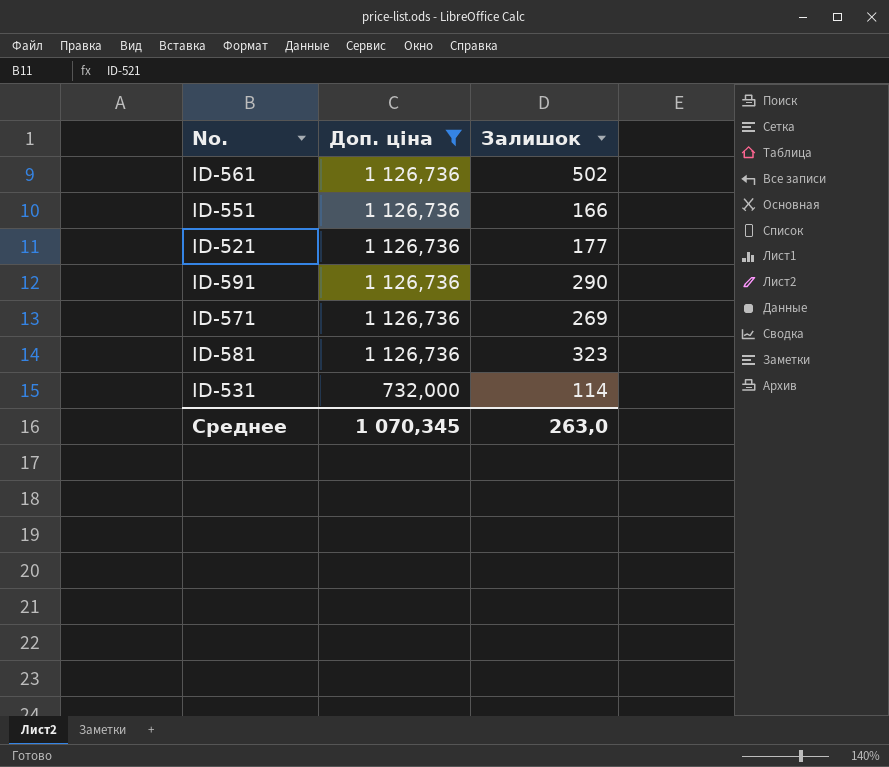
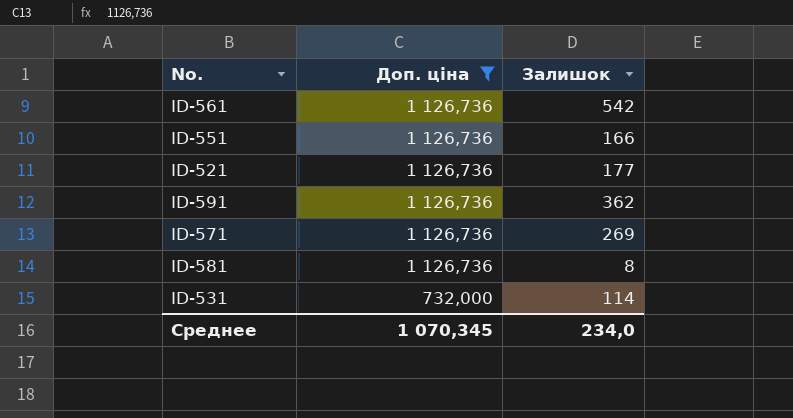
ID-561 | Залишок: 502 -> 542
ID-591 | Залишок: 290 -> 362
ID-581 | Залишок: 323 -> 8
Среднее | Залишок: 263,0 -> 234,0

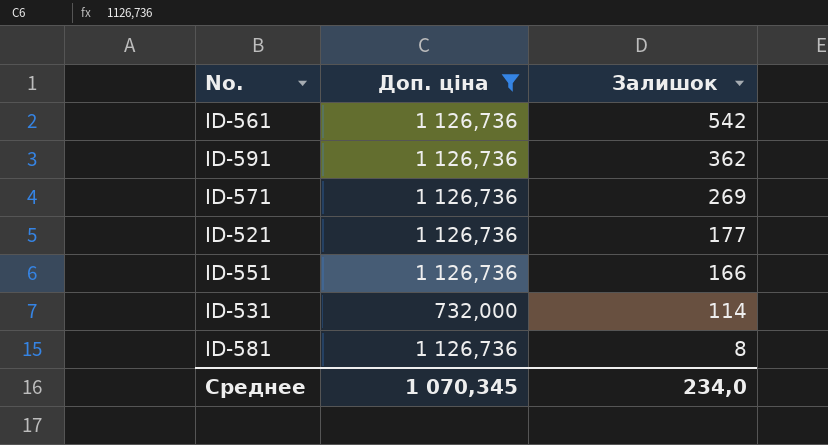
row order: Доп. ціна descending -> Залишок descending

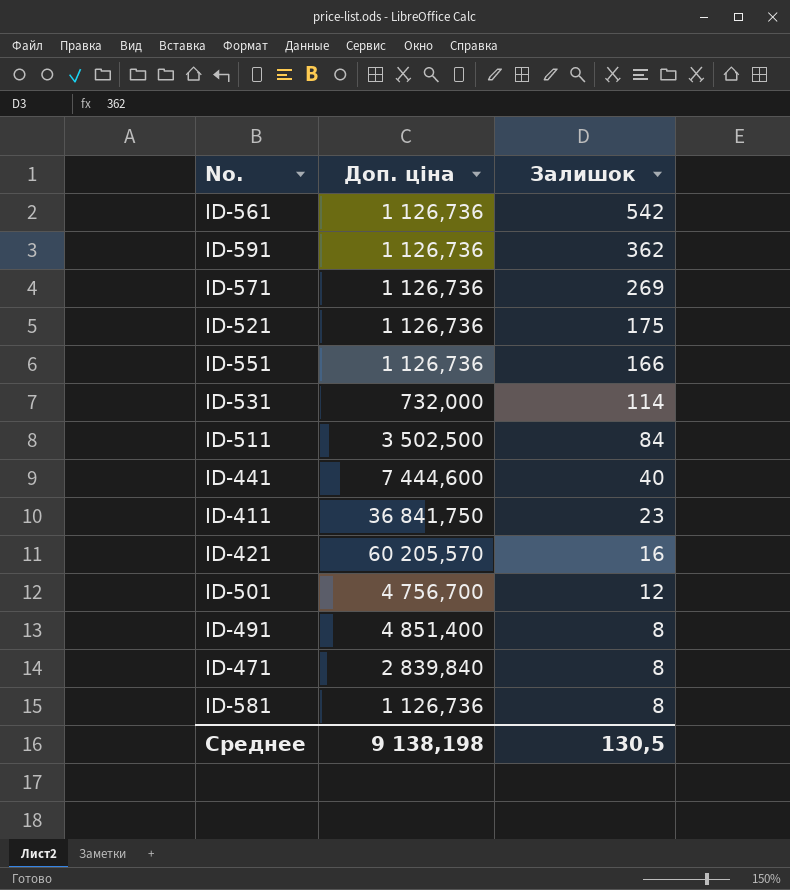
filter: Доп. ціна <= 1 126,736 -> none
ID-521 | Залишок: 177 -> 175
Среднее | Доп. ціна: 1 070,345 -> 9 138,198
Среднее | Залишок: 234,0 -> 130,5

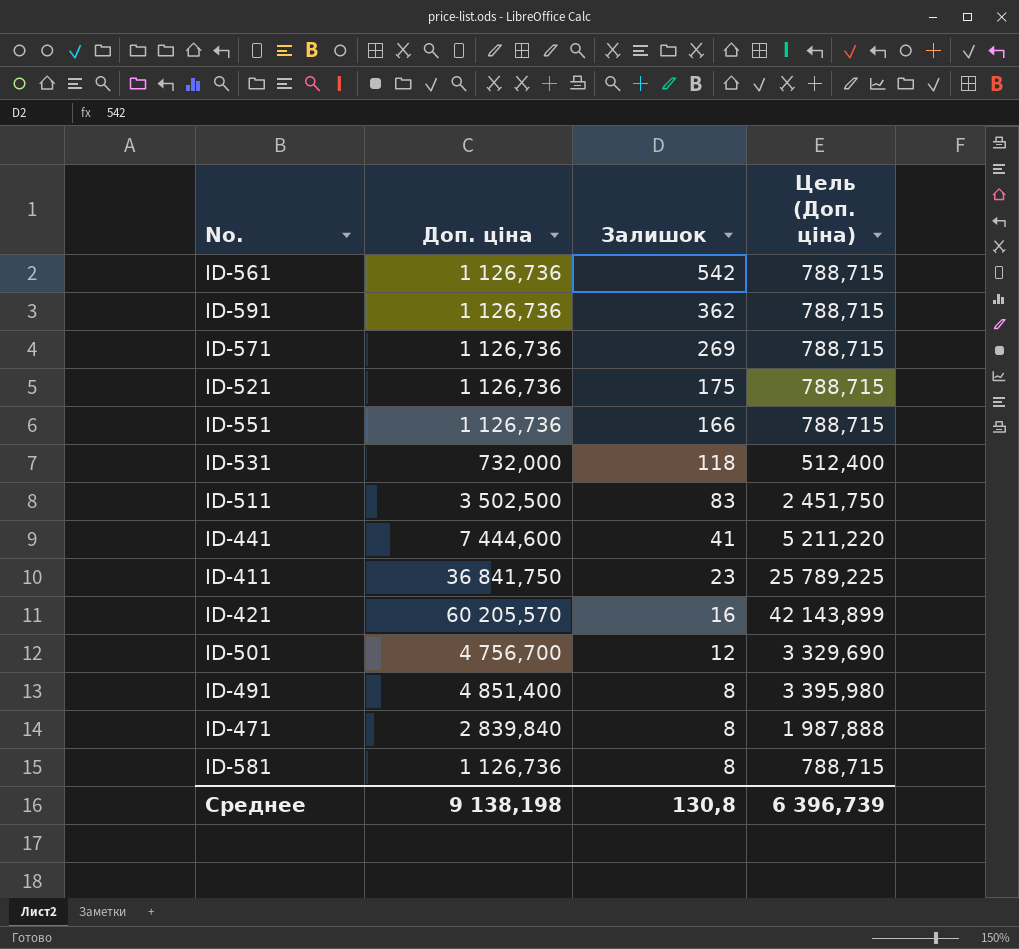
column Цель (Доп. ціна) | formula: none -> [Доп. ціна] * 0,7
ID-531 | Залишок: 114 -> 118
ID-511 | Залишок: 84 -> 83
ID-441 | Залишок: 40 -> 41
Среднее | Залишок: 130,5 -> 130,8

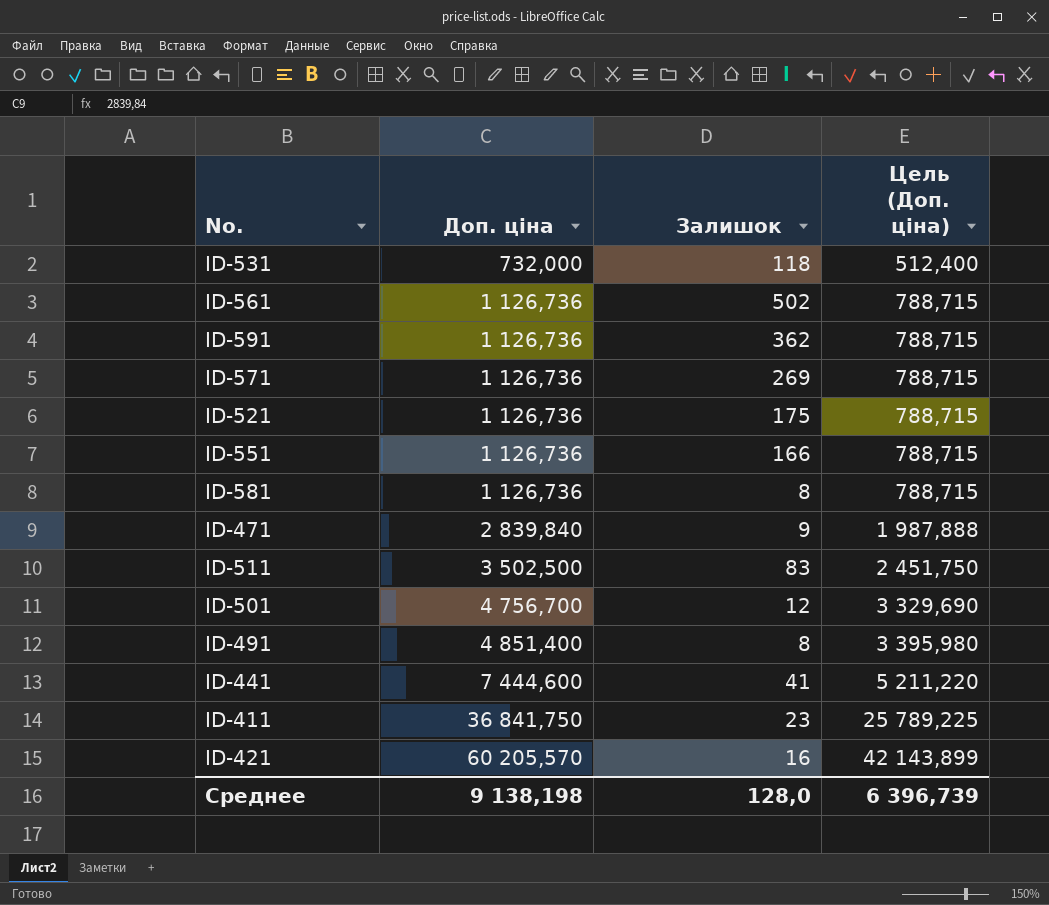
row order: Залишок descending -> Доп. ціна ascending
ID-561 | Залишок: 542 -> 502
ID-471 | Залишок: 8 -> 9
Среднее | Залишок: 130,8 -> 128,0

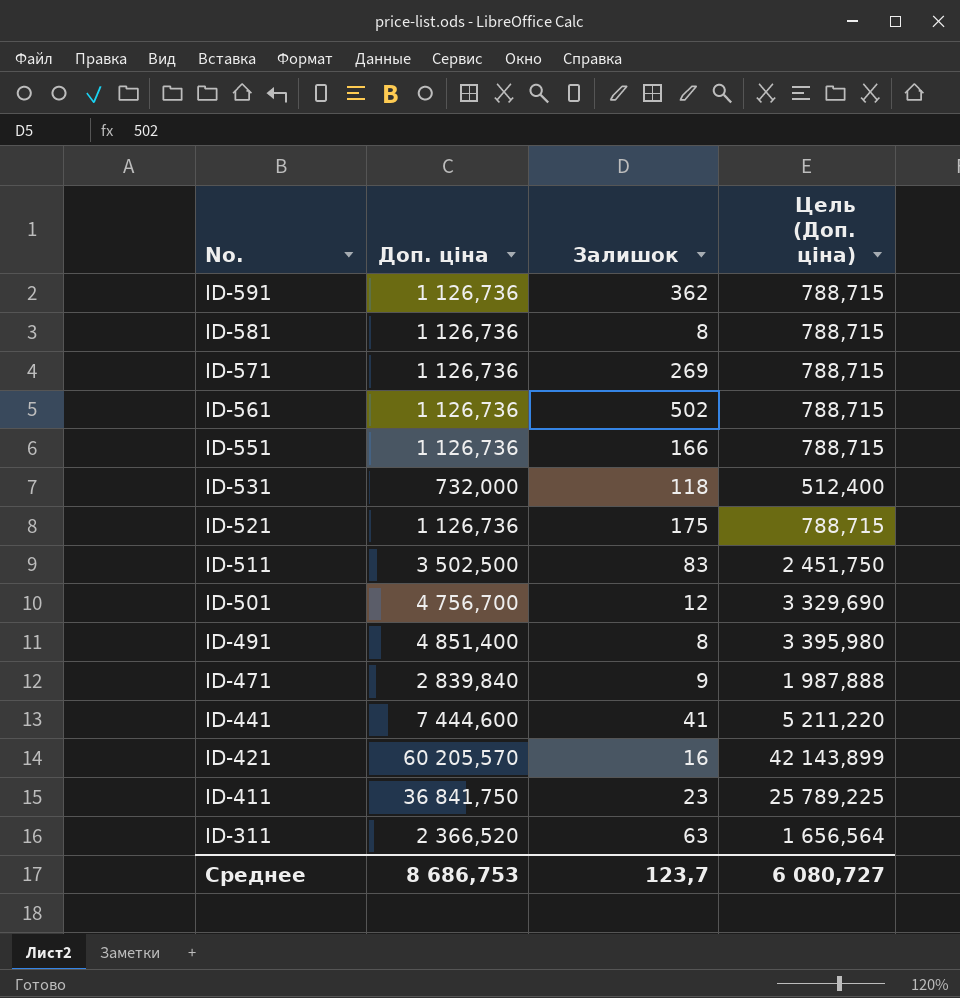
row order: Доп. ціна ascending -> No. descending
row ID-311: none -> 2 366,520 | 63 | 1 656,564
Среднее | Доп. ціна: 9 138,198 -> 8 686,753
Среднее | Залишок: 128,0 -> 123,7
Среднее | Цель (Доп. ціна): 6 396,739 -> 6 080,727

